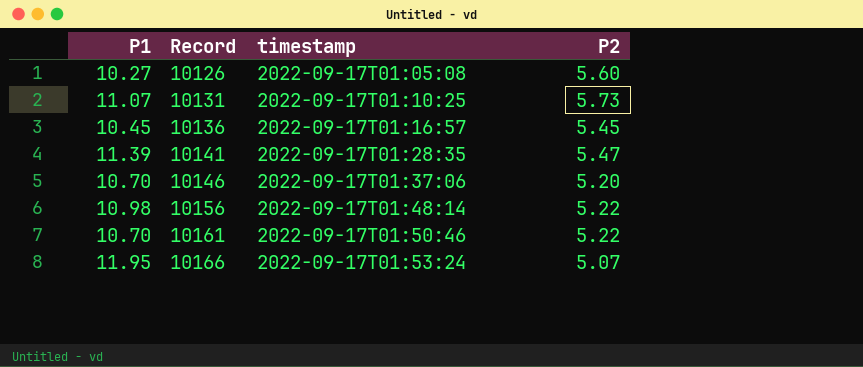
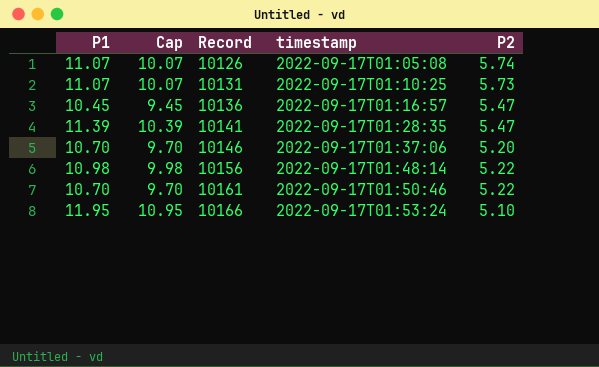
column Cap | formula: none -> [P1] - 1
10126 | P1: 10.27 -> 11.07
10126 | P2: 5.60 -> 5.74
10136 | P2: 5.45 -> 5.47
10166 | P2: 5.07 -> 5.10

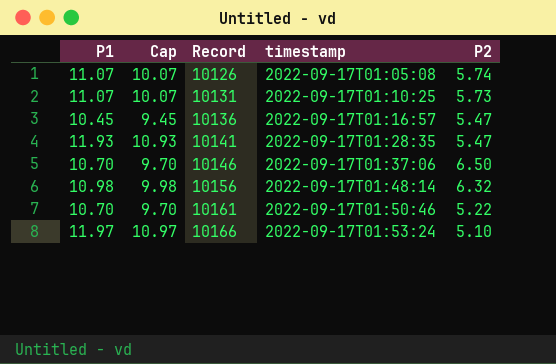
10141 | P1: 11.39 -> 11.93
10141 | Cap: 10.39 -> 10.93
10146 | P2: 5.20 -> 6.50
10156 | P2: 5.22 -> 6.32
10166 | P1: 11.95 -> 11.97
10166 | Cap: 10.95 -> 10.97

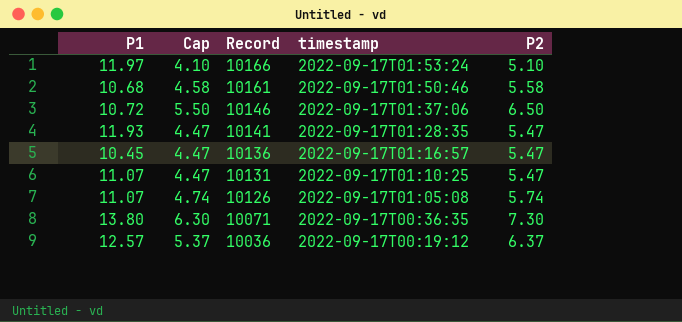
row order: Record ascending -> Record descending
column Cap | formula: [P1] - 1 -> [P2] - 1
row 10156: 10.98 | 9.98 | 2022-09-17T01:48:14 | 6.32 -> none
10161 | P1: 10.70 -> 10.68
10161 | P2: 5.22 -> 5.58
10146 | P1: 10.70 -> 10.72
10131 | P2: 5.73 -> 5.47
row 10071: none -> 13.80 | 6.30 | 2022-09-17T00:36:35 | 7.30
row 10036: none -> 12.57 | 5.37 | 2022-09-17T00:19:12 | 6.37

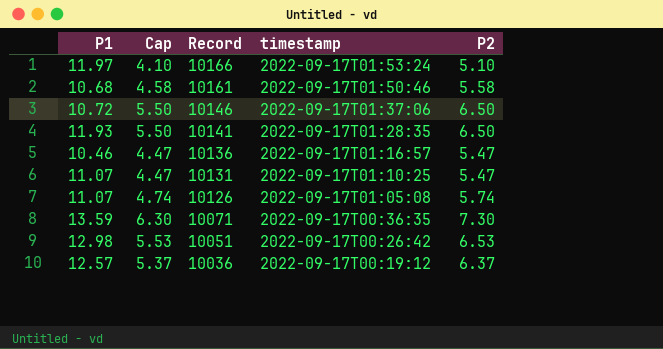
10141 | Cap: 4.47 -> 5.50
10141 | P2: 5.47 -> 6.50
10136 | P1: 10.45 -> 10.46
10071 | P1: 13.80 -> 13.59
row 10051: none -> 12.98 | 5.53 | 2022-09-17T00:26:42 | 6.53

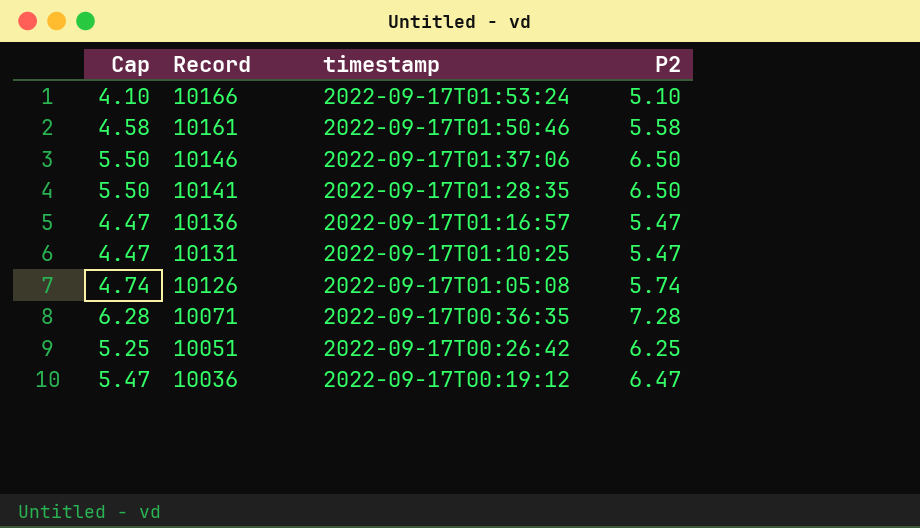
column P1 | position: 1 -> none
10071 | Cap: 6.30 -> 6.28
10071 | P2: 7.30 -> 7.28
10051 | Cap: 5.53 -> 5.25
10051 | P2: 6.53 -> 6.25
10036 | Cap: 5.37 -> 5.47
10036 | P2: 6.37 -> 6.47

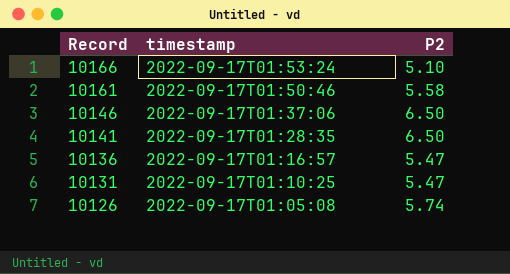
column Cap | formula: [P2] - 1 -> none
row 10071: 6.28 | 2022-09-17T00:36:35 | 7.28 -> none
row 10051: 5.25 | 2022-09-17T00:26:42 | 6.25 -> none
row 10036: 5.47 | 2022-09-17T00:19:12 | 6.47 -> none

